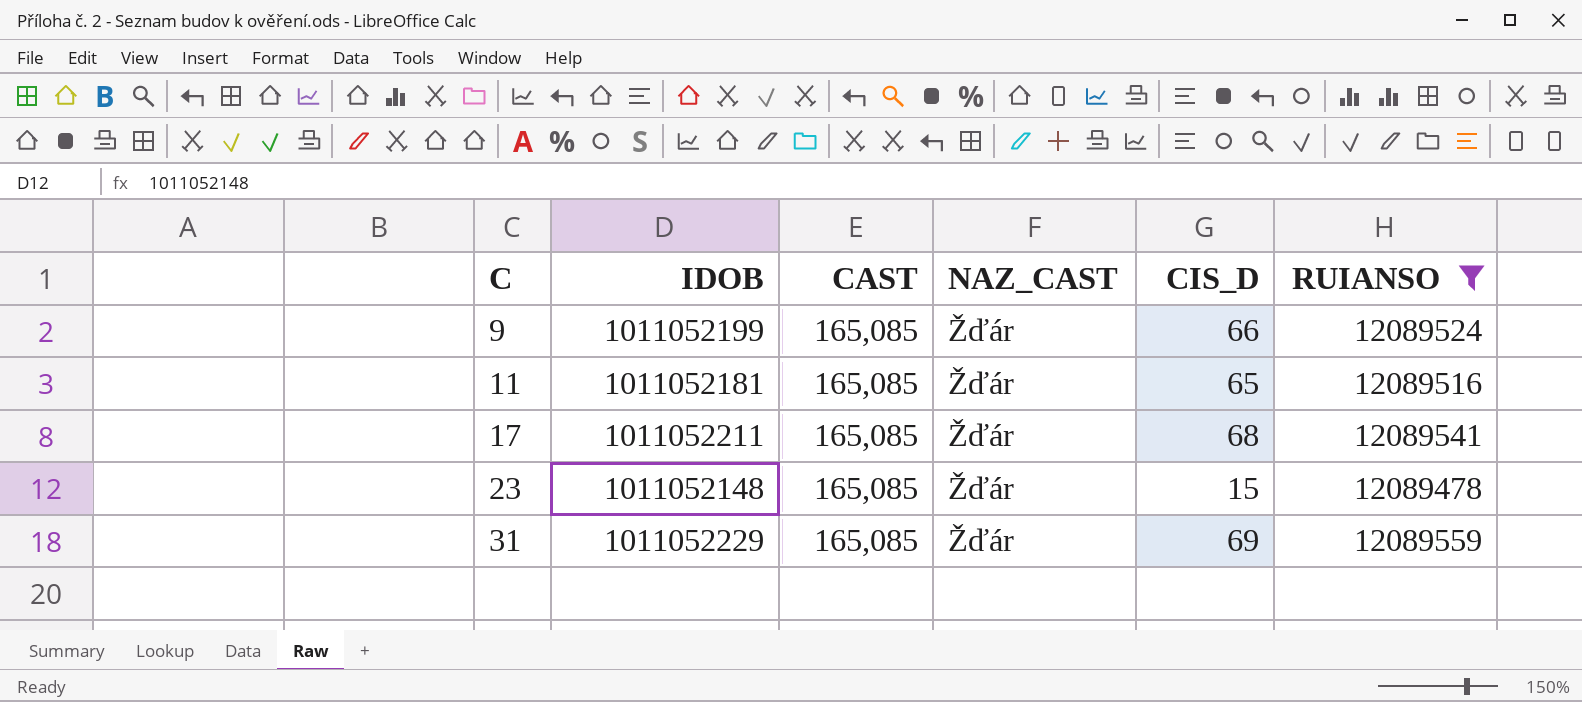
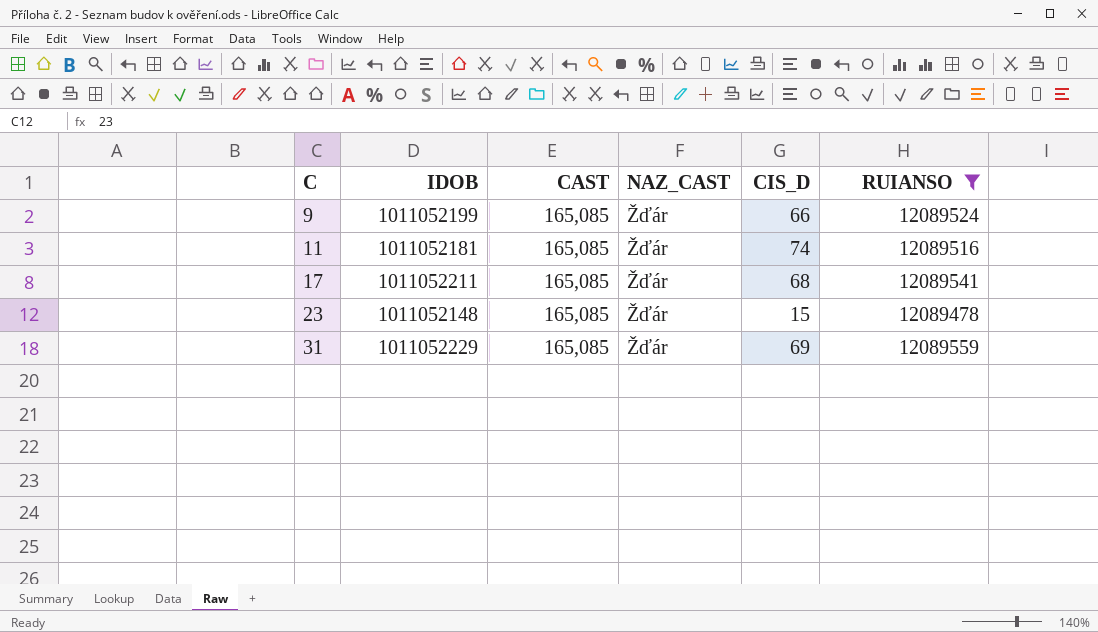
11 | CIS_D: 65 -> 74

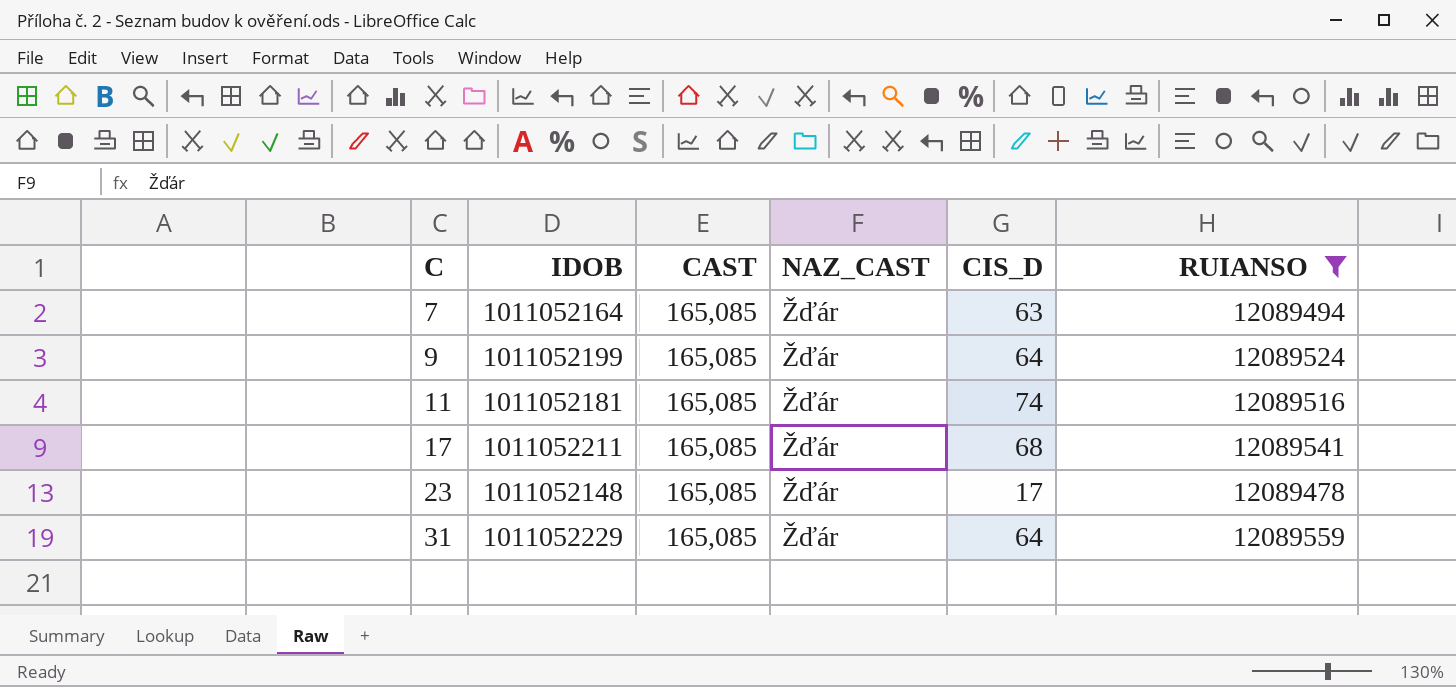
row 7: none -> 1011052164 | 165,085 | Žďár | 63 | 12089494
9 | CIS_D: 66 -> 64
23 | CIS_D: 15 -> 17
31 | CIS_D: 69 -> 64

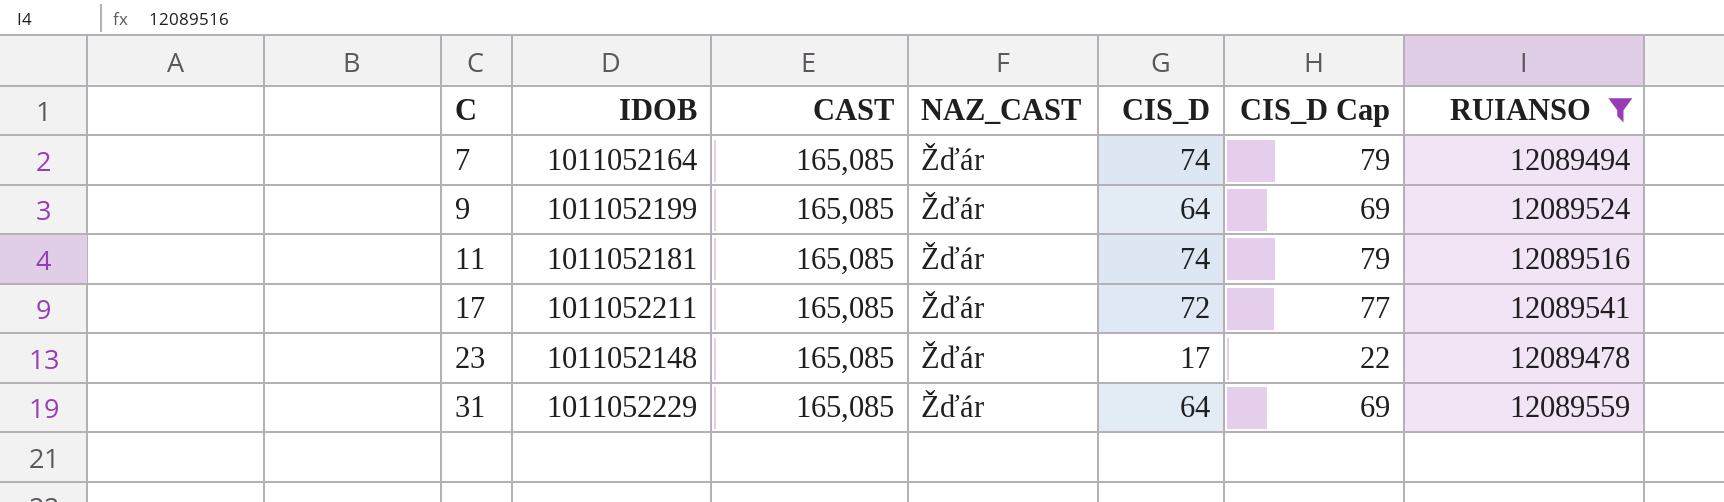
column CIS_D Cap | formula: none -> [CIS_D] + 5
7 | CIS_D: 63 -> 74
17 | CIS_D: 68 -> 72

